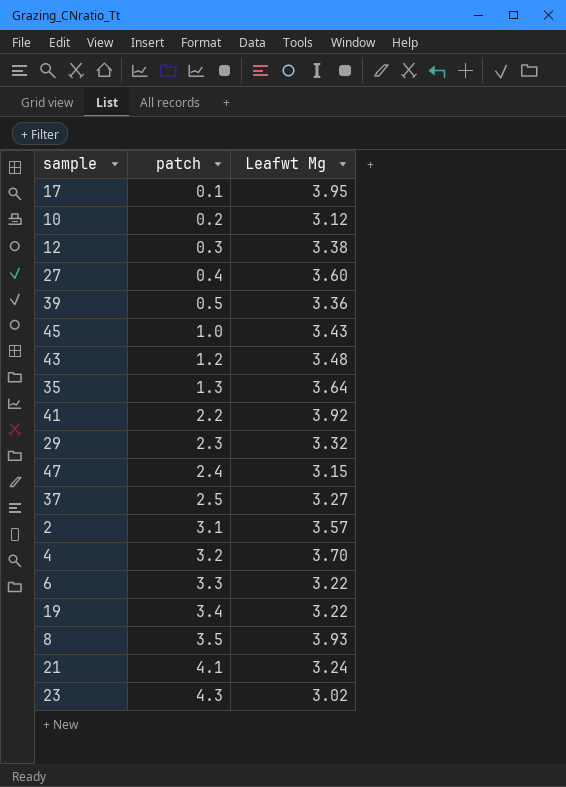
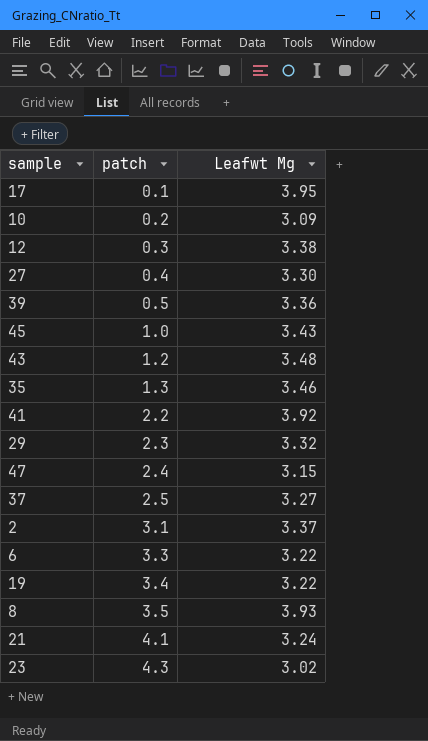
row 4: 3.2 | 3.70 -> none
10 | Leafwt Mg: 3.12 -> 3.09
27 | Leafwt Mg: 3.60 -> 3.30
35 | Leafwt Mg: 3.64 -> 3.46
2 | Leafwt Mg: 3.57 -> 3.37

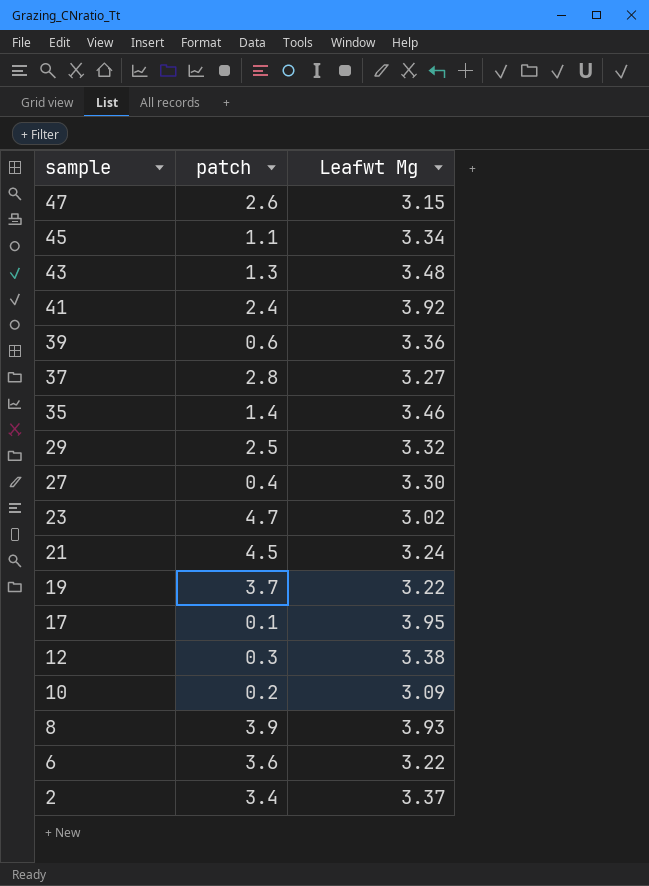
row order: patch ascending -> sample descending
47 | patch: 2.4 -> 2.6
45 | patch: 1.0 -> 1.1
45 | Leafwt Mg: 3.43 -> 3.34
43 | patch: 1.2 -> 1.3
41 | patch: 2.2 -> 2.4
39 | patch: 0.5 -> 0.6
37 | patch: 2.5 -> 2.8
35 | patch: 1.3 -> 1.4
29 | patch: 2.3 -> 2.5
23 | patch: 4.3 -> 4.7
21 | patch: 4.1 -> 4.5
19 | patch: 3.4 -> 3.7
8 | patch: 3.5 -> 3.9
6 | patch: 3.3 -> 3.6
2 | patch: 3.1 -> 3.4

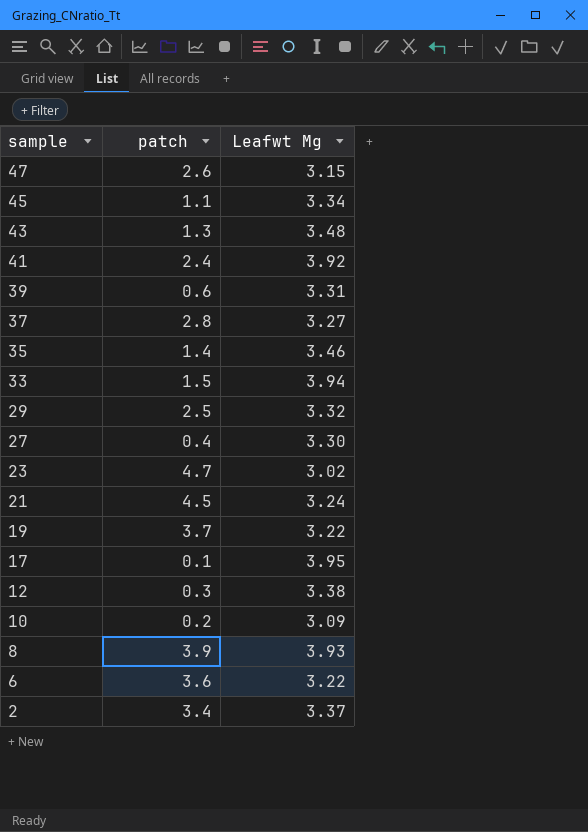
39 | Leafwt Mg: 3.36 -> 3.31
row 33: none -> 1.5 | 3.94

